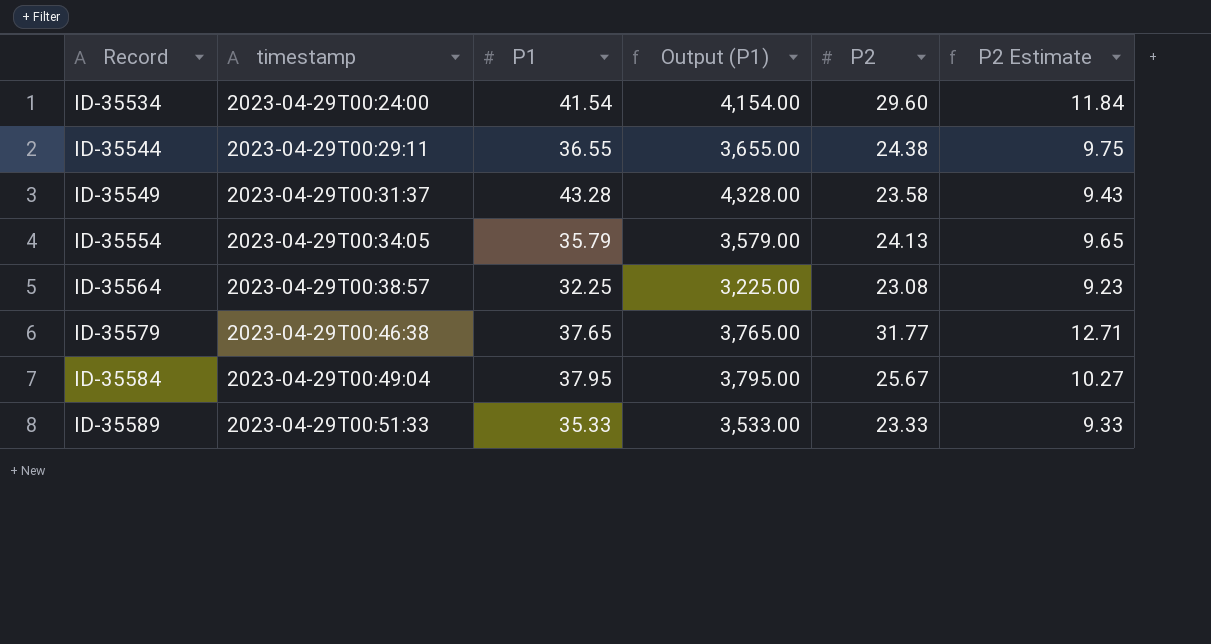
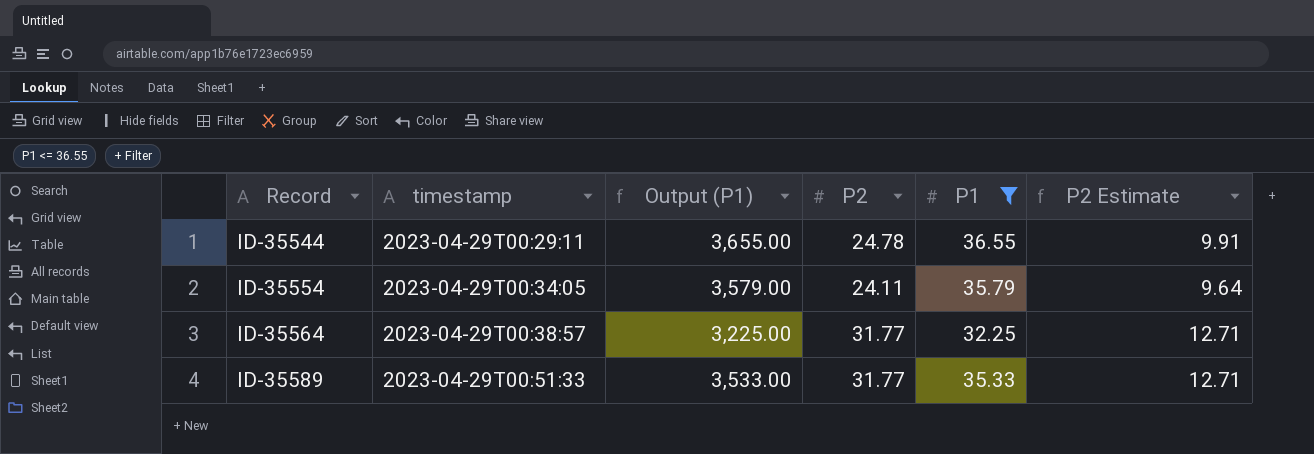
filter: none -> P1 <= 36.55
column P1 | position: 3 -> 5
ID-35544 | P2: 24.38 -> 24.78
ID-35544 | P2 Estimate: 9.75 -> 9.91
ID-35554 | P2: 24.13 -> 24.11
ID-35554 | P2 Estimate: 9.65 -> 9.64
ID-35564 | P2: 23.08 -> 31.77
ID-35564 | P2 Estimate: 9.23 -> 12.71
ID-35589 | P2: 23.33 -> 31.77
ID-35589 | P2 Estimate: 9.33 -> 12.71

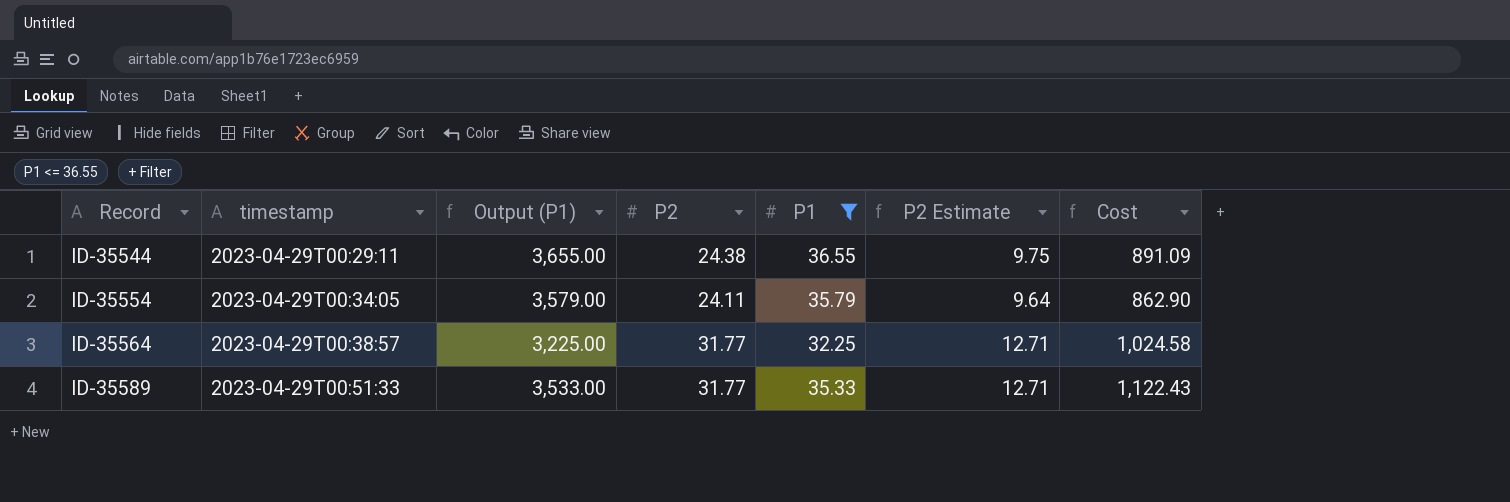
column Cost | formula: none -> [P2] * [P1]
ID-35544 | P2: 24.78 -> 24.38
ID-35544 | P2 Estimate: 9.91 -> 9.75

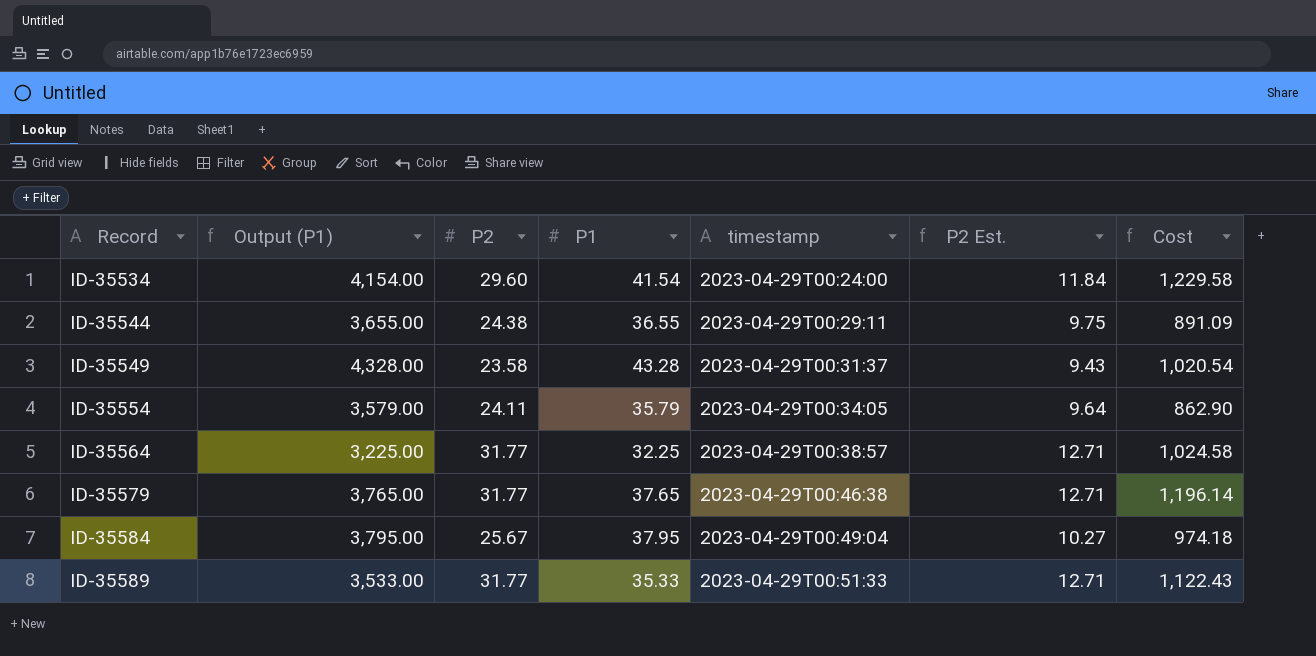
filter: P1 <= 36.55 -> none
column timestamp | position: 2 -> 5
column name: P2 Estimate -> P2 Est.

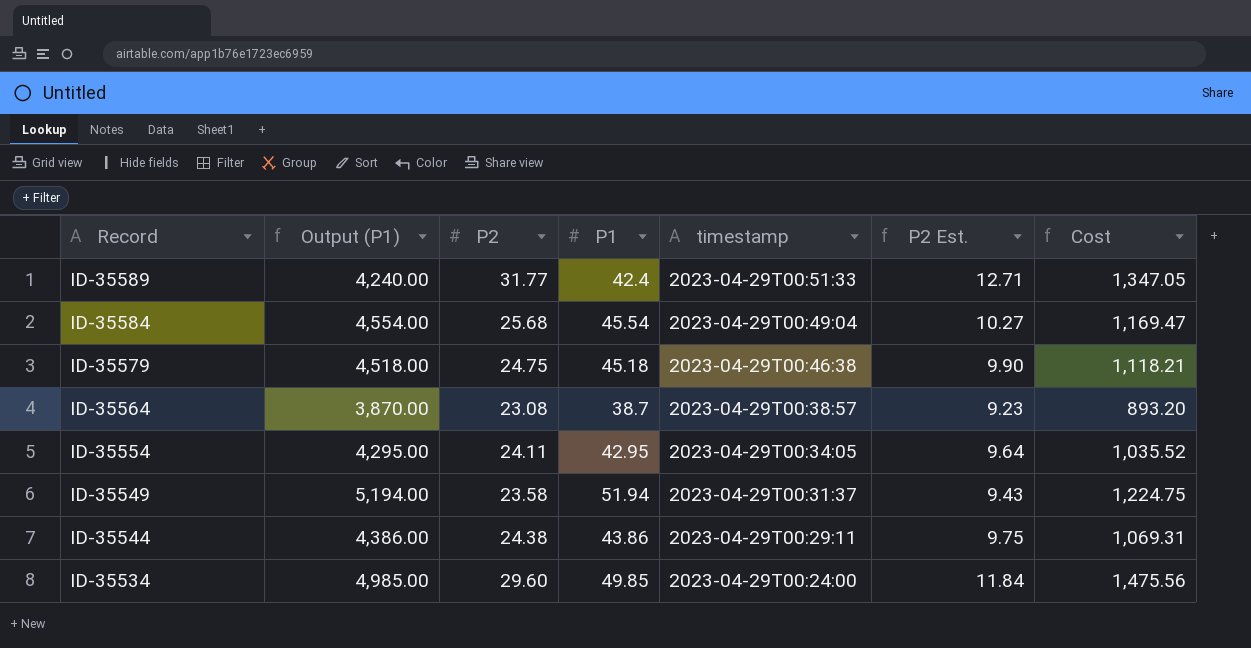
row order: Record ascending -> Record descending
ID-35589 | Output (P1): 3,533.00 -> 4,240.00
ID-35589 | P1: 35.33 -> 42.4
ID-35589 | Cost: 1,122.43 -> 1,347.05
ID-35584 | Output (P1): 3,795.00 -> 4,554.00
ID-35584 | P2: 25.67 -> 25.68
ID-35584 | P1: 37.95 -> 45.54
ID-35584 | Cost: 974.18 -> 1,169.47
ID-35579 | Output (P1): 3,765.00 -> 4,518.00
ID-35579 | P2: 31.77 -> 24.75
ID-35579 | P1: 37.65 -> 45.18
ID-35579 | P2 Est.: 12.71 -> 9.90
ID-35579 | Cost: 1,196.14 -> 1,118.21
ID-35564 | Output (P1): 3,225.00 -> 3,870.00
ID-35564 | P2: 31.77 -> 23.08
ID-35564 | P1: 32.25 -> 38.7
ID-35564 | P2 Est.: 12.71 -> 9.23
ID-35564 | Cost: 1,024.58 -> 893.20
ID-35554 | Output (P1): 3,579.00 -> 4,295.00
ID-35554 | P1: 35.79 -> 42.95
ID-35554 | Cost: 862.90 -> 1,035.52
ID-35549 | Output (P1): 4,328.00 -> 5,194.00
ID-35549 | P1: 43.28 -> 51.94
ID-35549 | Cost: 1,020.54 -> 1,224.75
ID-35544 | Output (P1): 3,655.00 -> 4,386.00
ID-35544 | P1: 36.55 -> 43.86
ID-35544 | Cost: 891.09 -> 1,069.31
ID-35534 | Output (P1): 4,154.00 -> 4,985.00
ID-35534 | P1: 41.54 -> 49.85
ID-35534 | Cost: 1,229.58 -> 1,475.56

